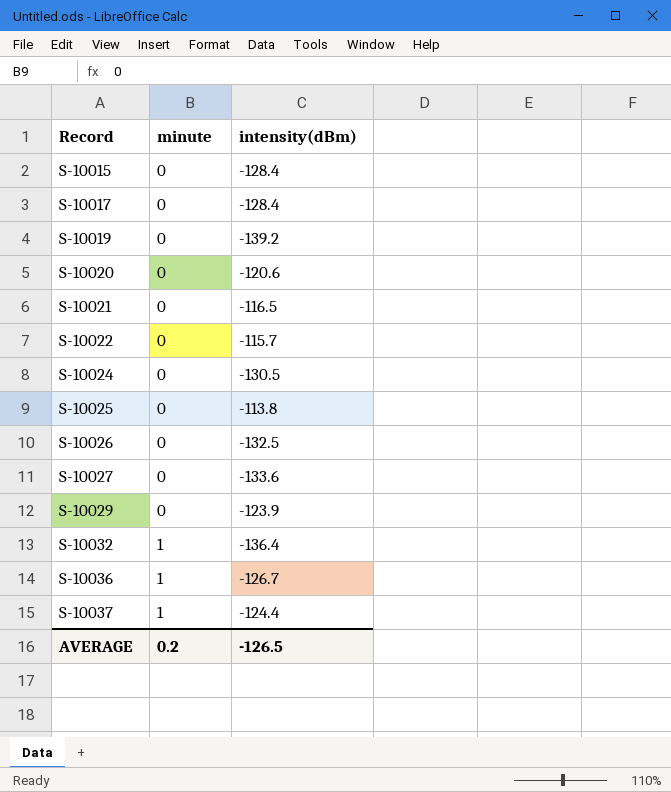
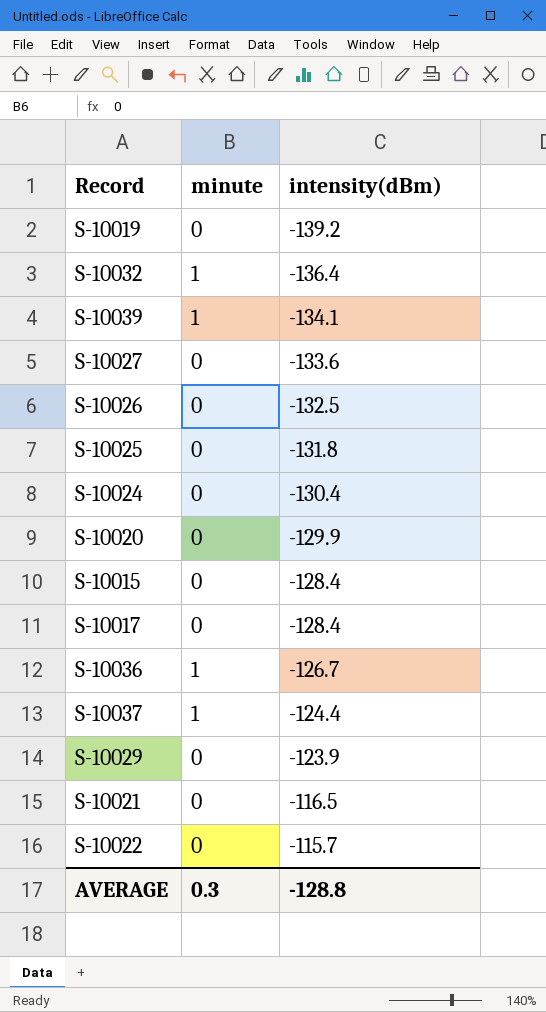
row order: Record ascending -> intensity(dBm) ascending
row S-10039: none -> 1 | -134.1
S-10025 | intensity(dBm): -113.8 -> -131.8
S-10024 | intensity(dBm): -130.5 -> -130.4
S-10020 | intensity(dBm): -120.6 -> -129.9
AVERAGE | minute: 0.2 -> 0.3
AVERAGE | intensity(dBm): -126.5 -> -128.8

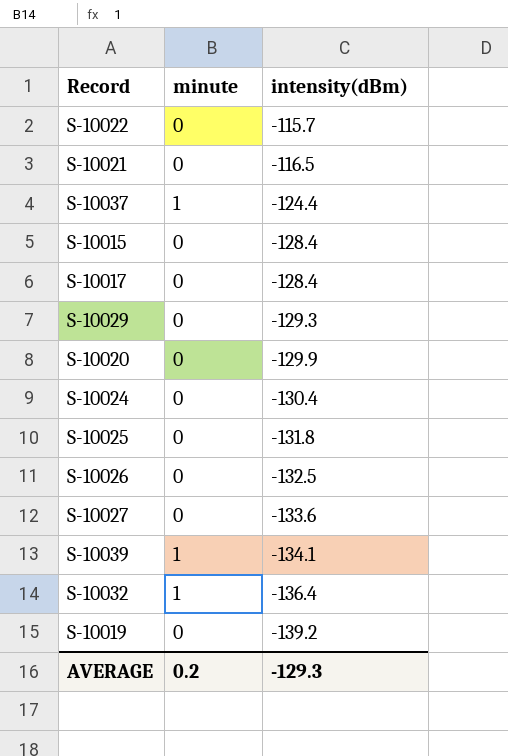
row order: intensity(dBm) ascending -> intensity(dBm) descending
row S-10036: 1 | -126.7 -> none
S-10029 | intensity(dBm): -123.9 -> -129.3
AVERAGE | minute: 0.3 -> 0.2
AVERAGE | intensity(dBm): -128.8 -> -129.3

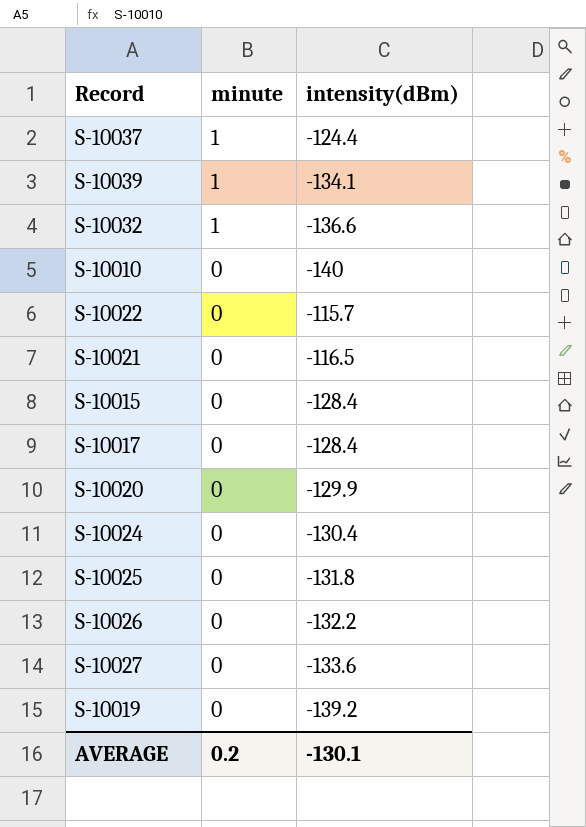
row order: intensity(dBm) descending -> minute descending
row S-10029: 0 | -129.3 -> none
S-10032 | intensity(dBm): -136.4 -> -136.6
row S-10010: none -> 0 | -140
S-10026 | intensity(dBm): -132.5 -> -132.2
AVERAGE | intensity(dBm): -129.3 -> -130.1

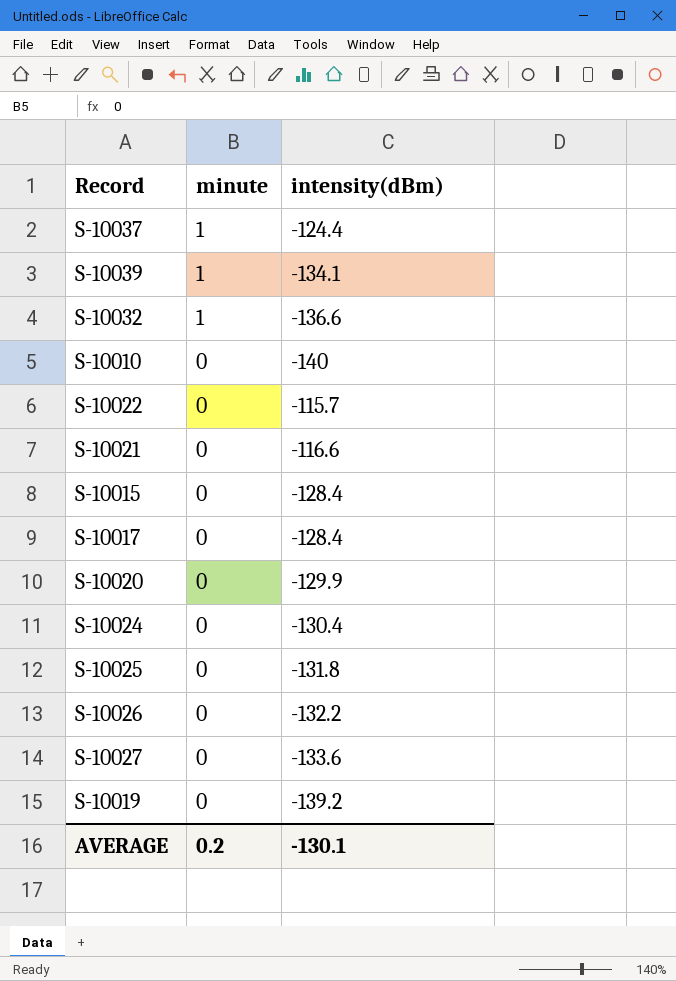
S-10021 | intensity(dBm): -116.5 -> -116.6

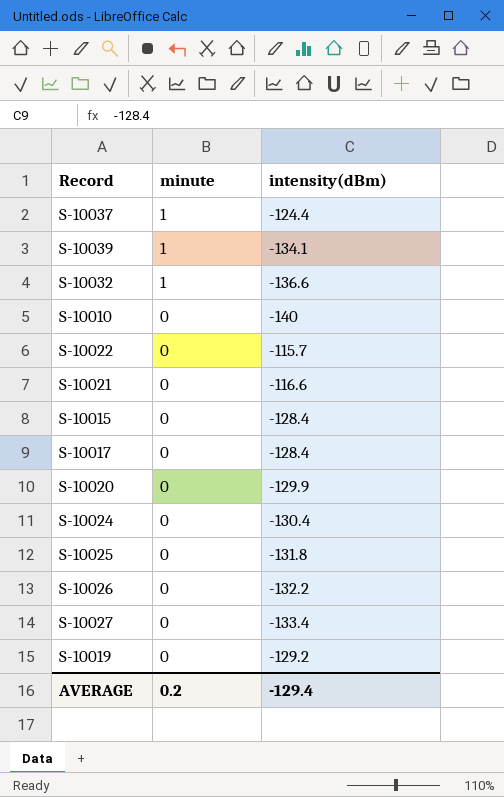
S-10027 | intensity(dBm): -133.6 -> -133.4
S-10019 | intensity(dBm): -139.2 -> -129.2
AVERAGE | intensity(dBm): -130.1 -> -129.4

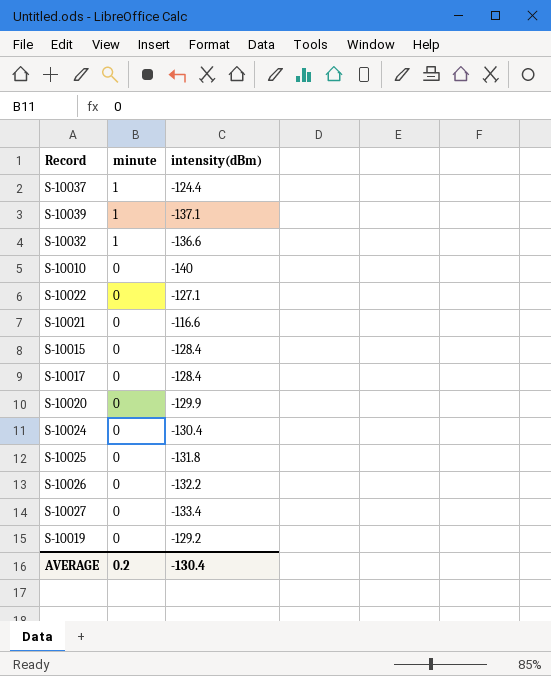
S-10039 | intensity(dBm): -134.1 -> -137.1
S-10022 | intensity(dBm): -115.7 -> -127.1
AVERAGE | intensity(dBm): -129.4 -> -130.4

